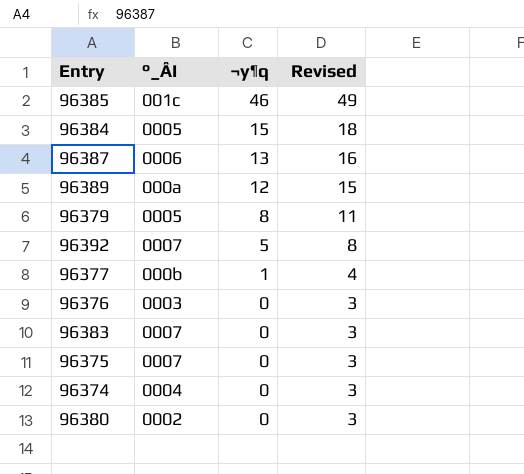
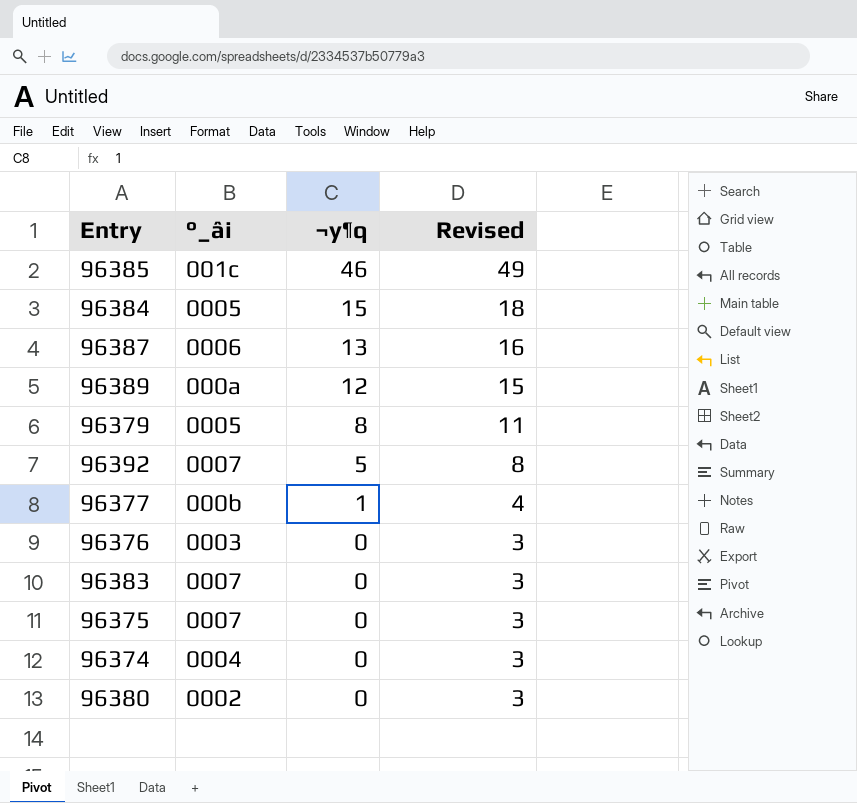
column name: °_ÂI -> °_âi

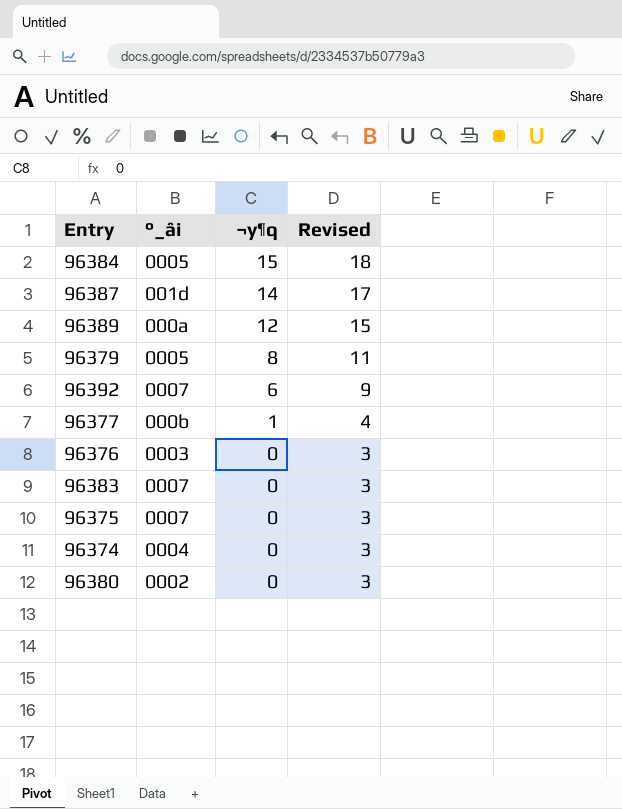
row 96385: 001c | 46 | 49 -> none
96387 | °_âi: 0006 -> 001d
96387 | ¬y¶q: 13 -> 14
96387 | Revised: 16 -> 17
96392 | ¬y¶q: 5 -> 6
96392 | Revised: 8 -> 9

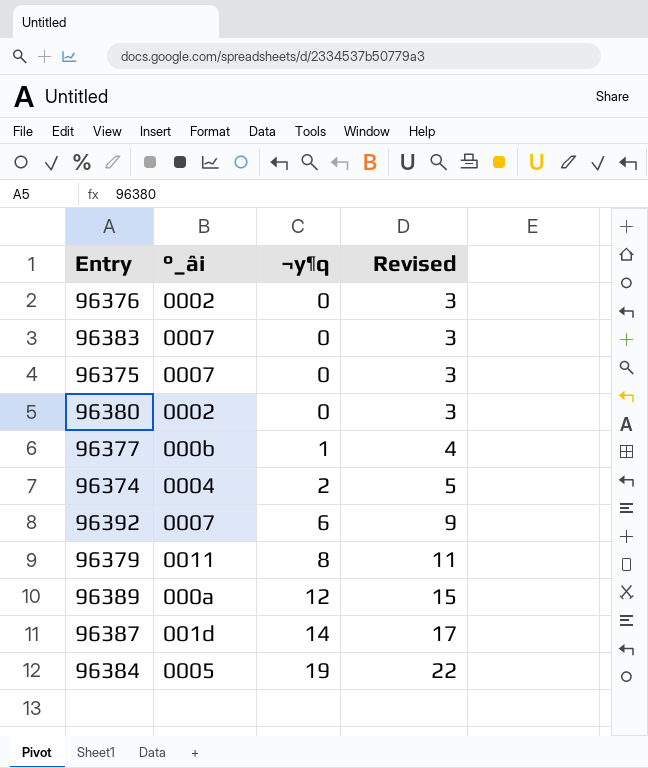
row order: ¬y¶q descending -> ¬y¶q ascending
96376 | °_âi: 0003 -> 0002
96374 | ¬y¶q: 0 -> 2
96374 | Revised: 3 -> 5
96379 | °_âi: 0005 -> 0011
96384 | ¬y¶q: 15 -> 19
96384 | Revised: 18 -> 22

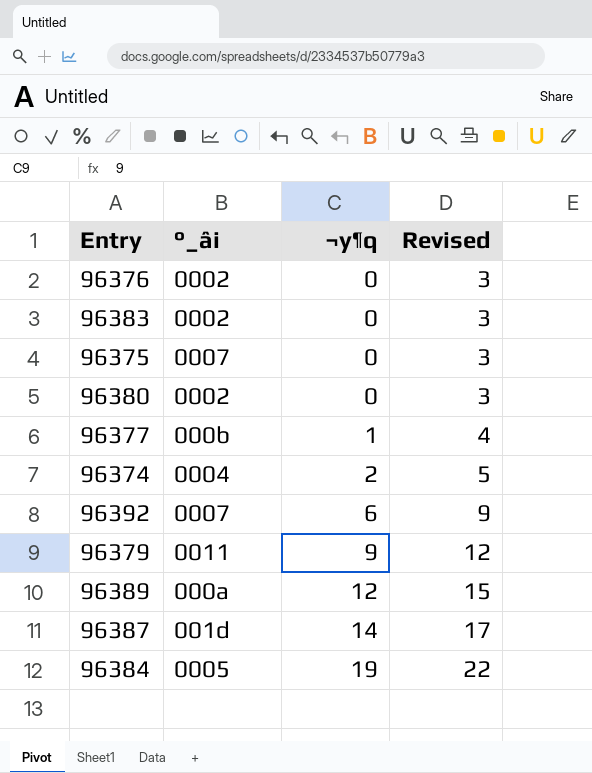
96383 | °_âi: 0007 -> 0002
96379 | ¬y¶q: 8 -> 9
96379 | Revised: 11 -> 12

